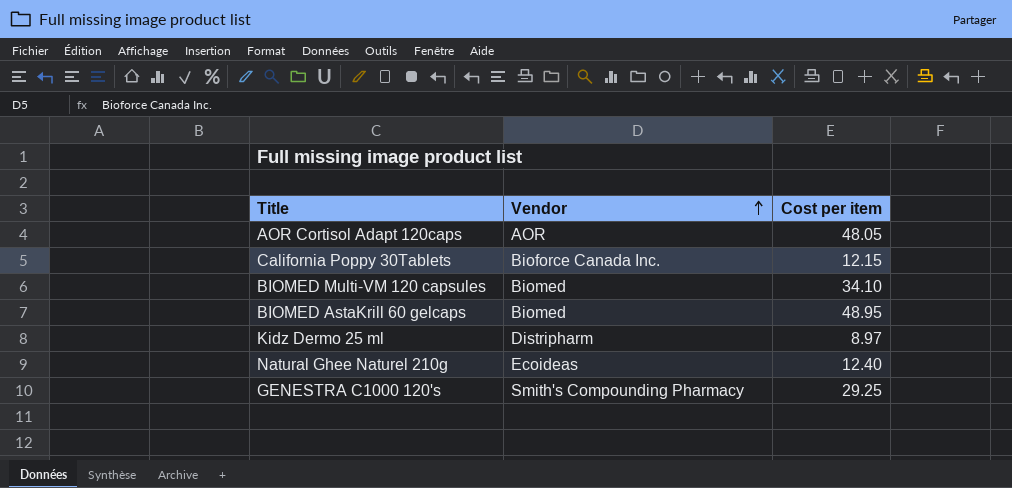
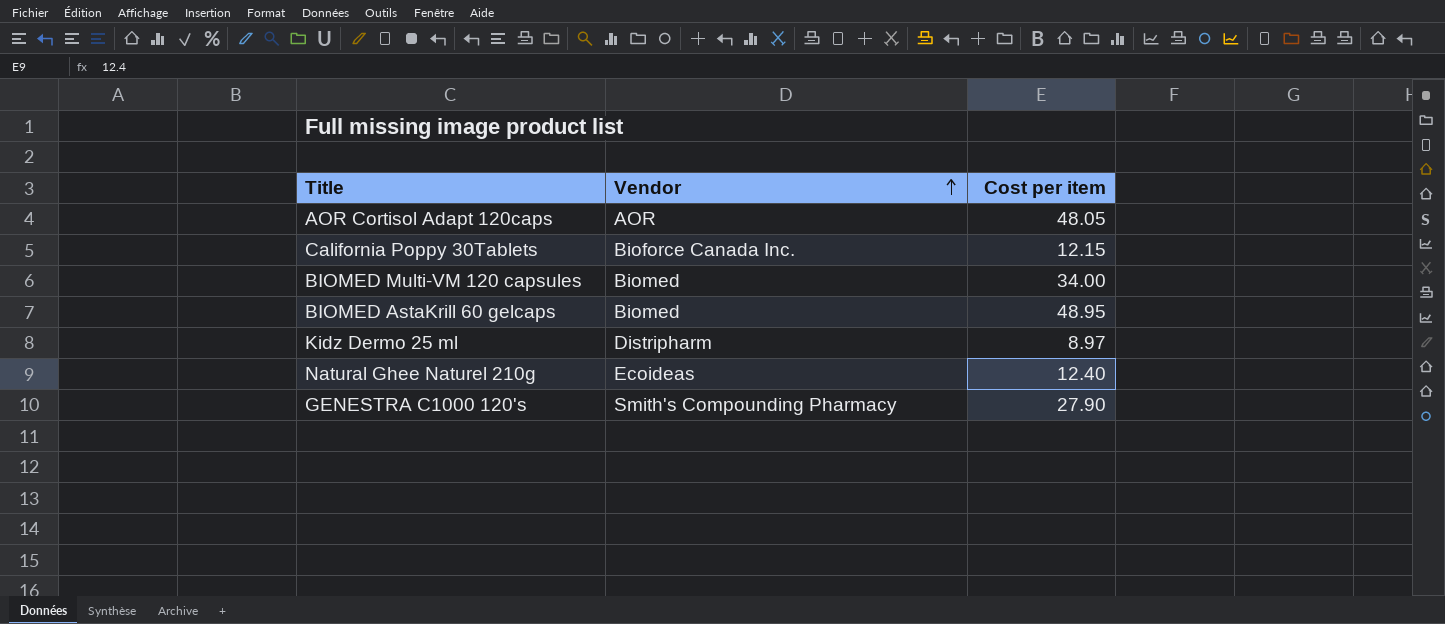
BIOMED Multi-VM 120 capsules | Cost per item: 34.10 -> 34.00
GENESTRA C1000 120's | Cost per item: 29.25 -> 27.90

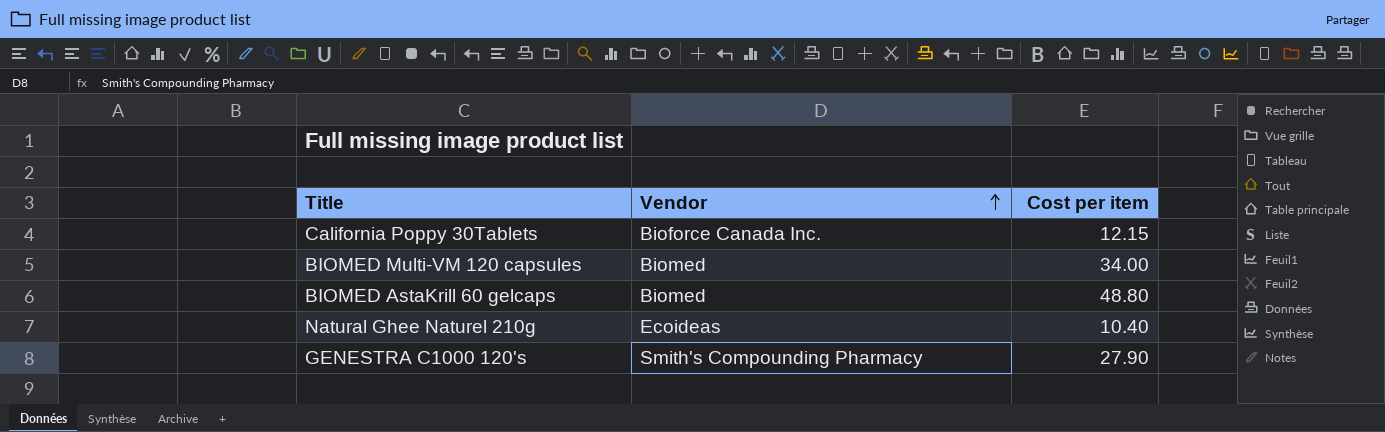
row AOR Cortisol Adapt 120caps: AOR | 48.05 -> none
row Kidz Dermo 25 ml: Distripharm | 8.97 -> none
BIOMED AstaKrill 60 gelcaps | Cost per item: 48.95 -> 48.80
Natural Ghee Naturel 210g | Cost per item: 12.40 -> 10.40

